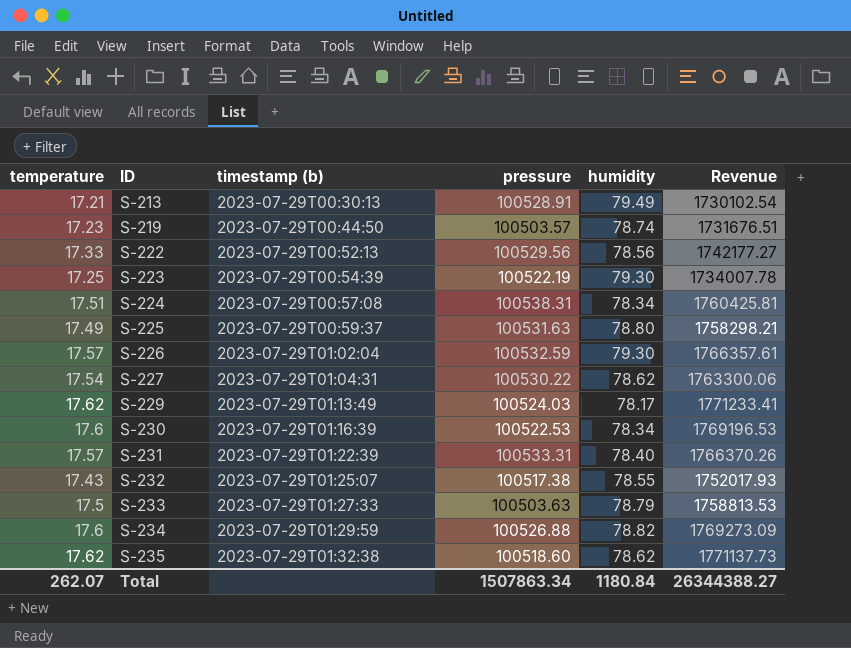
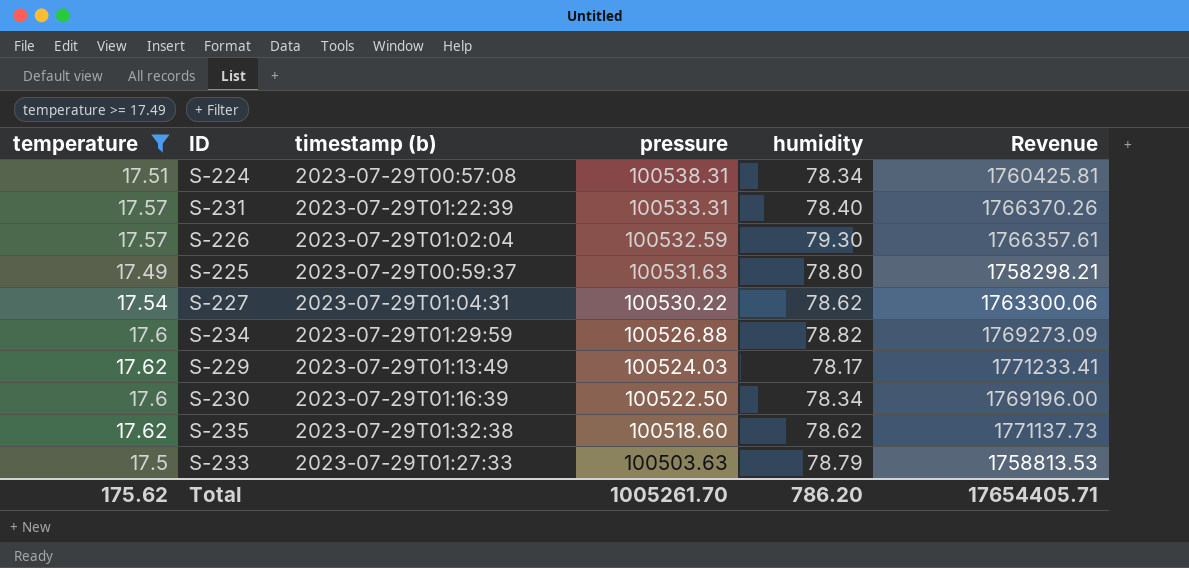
filter: none -> temperature >= 17.49
row order: ID ascending -> pressure descending
S-230 | pressure: 100522.53 -> 100522.50
S-230 | Revenue: 1769196.53 -> 1769196.00
Total | temperature: 262.07 -> 175.62
Total | pressure: 1507863.34 -> 1005261.70
Total | humidity: 1180.84 -> 786.20
Total | Revenue: 26344388.27 -> 17654405.71

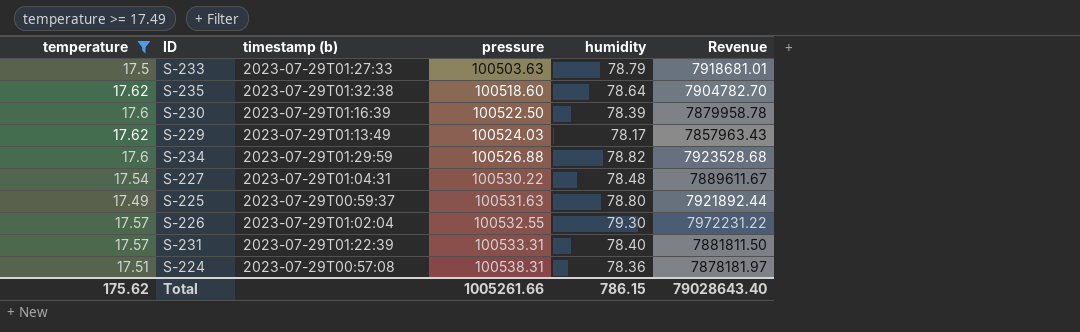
row order: pressure descending -> pressure ascending
column Revenue | formula: [temperature] * [pressure] -> [pressure] * [humidity]
S-235 | humidity: 78.62 -> 78.64
S-230 | humidity: 78.34 -> 78.39
S-227 | humidity: 78.62 -> 78.48
S-226 | pressure: 100532.59 -> 100532.55
S-224 | humidity: 78.34 -> 78.36
Total | pressure: 1005261.70 -> 1005261.66
Total | humidity: 786.20 -> 786.15
Total | Revenue: 17654405.71 -> 79028643.40

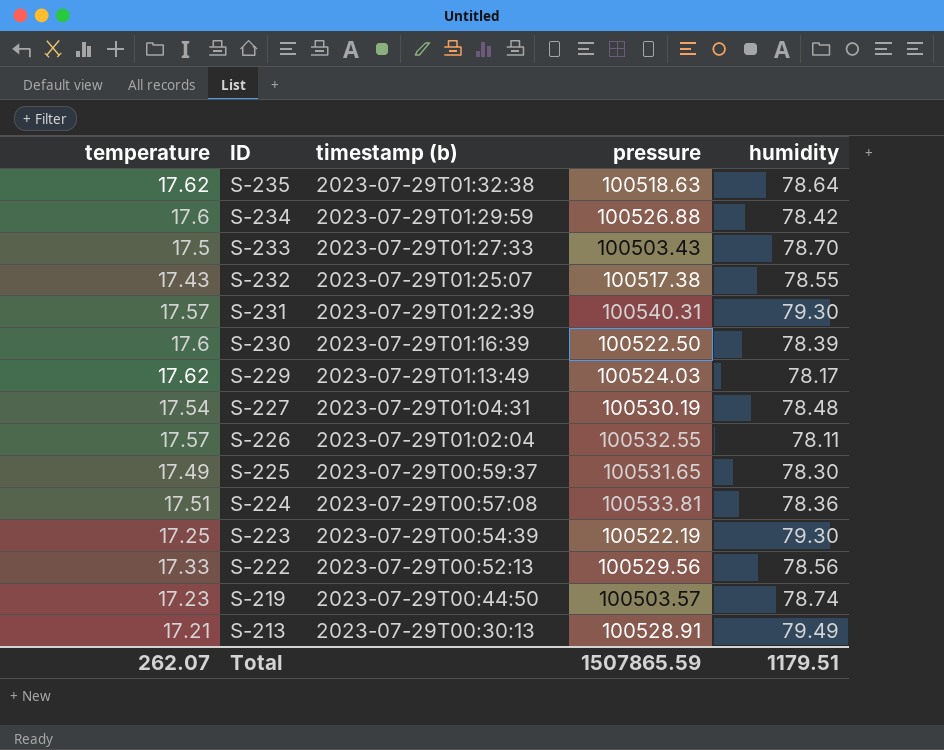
filter: temperature >= 17.49 -> none
row order: pressure ascending -> ID descending
column Revenue | formula: [pressure] * [humidity] -> none
S-235 | pressure: 100518.60 -> 100518.63
S-234 | humidity: 78.82 -> 78.42
S-233 | pressure: 100503.63 -> 100503.43
S-233 | humidity: 78.79 -> 78.70
S-231 | pressure: 100533.31 -> 100540.31
S-231 | humidity: 78.40 -> 79.30
S-227 | pressure: 100530.22 -> 100530.19
S-226 | humidity: 79.30 -> 78.11
S-225 | pressure: 100531.63 -> 100531.65
S-225 | humidity: 78.80 -> 78.30
S-224 | pressure: 100538.31 -> 100533.81
Total | temperature: 175.62 -> 262.07
Total | pressure: 1005261.66 -> 1507865.59
Total | humidity: 786.15 -> 1179.51

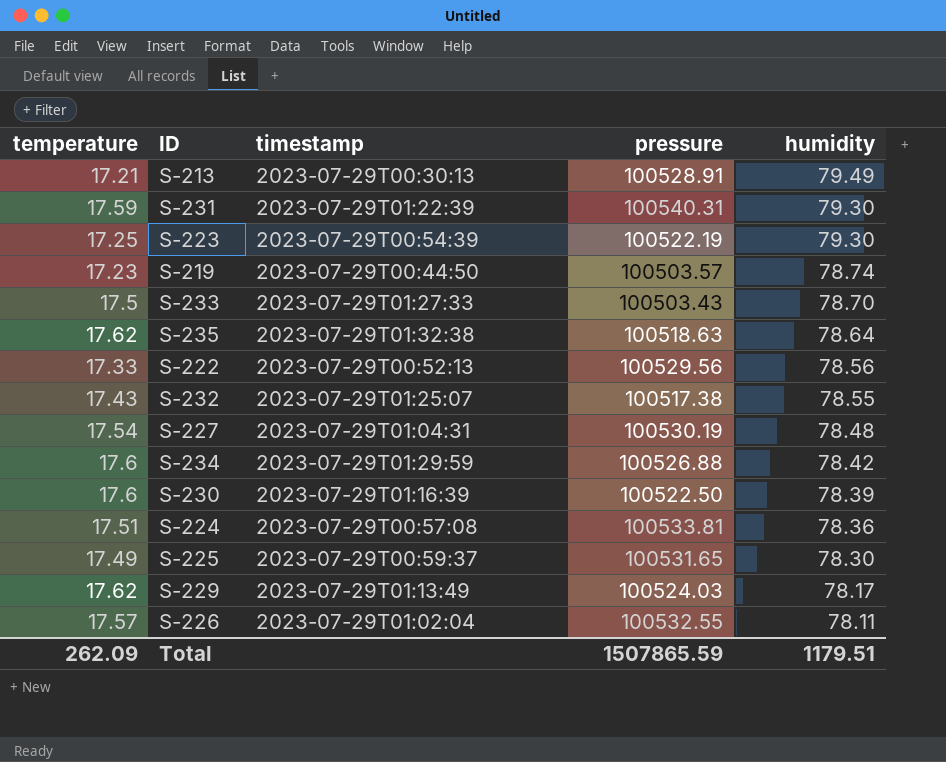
row order: ID descending -> humidity descending
column name: timestamp (b) -> timestamp
S-231 | temperature: 17.57 -> 17.59
Total | temperature: 262.07 -> 262.09

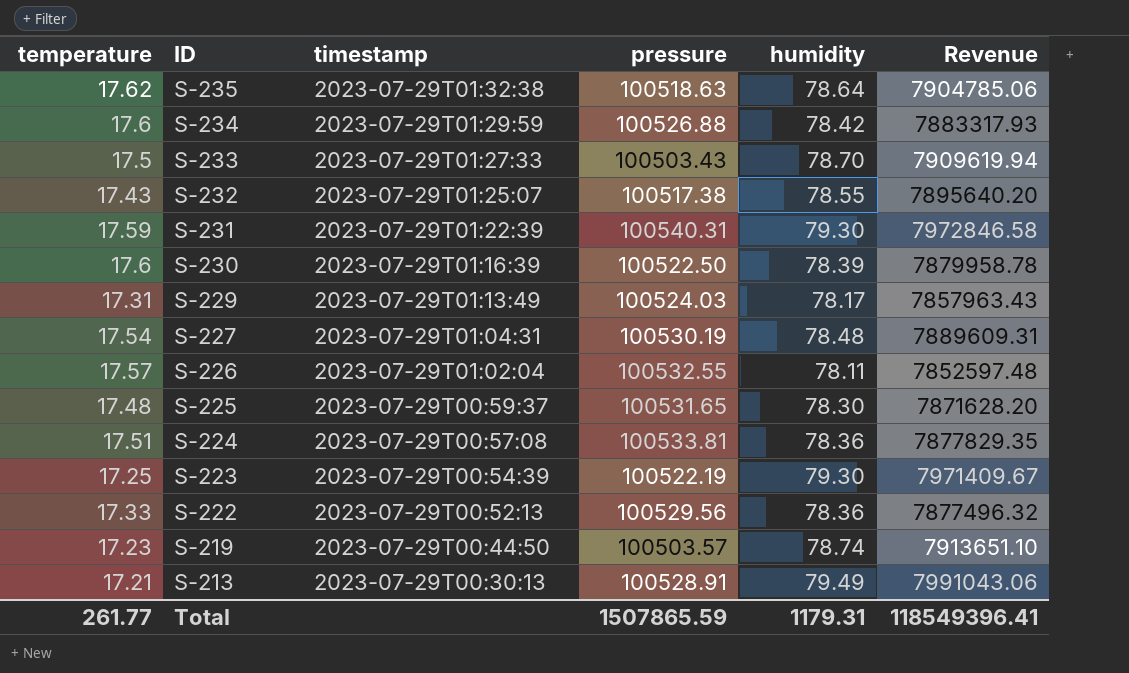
row order: humidity descending -> ID descending
column Revenue | formula: none -> [pressure] * [humidity]
S-229 | temperature: 17.62 -> 17.31
S-225 | temperature: 17.49 -> 17.48
S-222 | humidity: 78.56 -> 78.36
Total | temperature: 262.09 -> 261.77
Total | humidity: 1179.51 -> 1179.31

